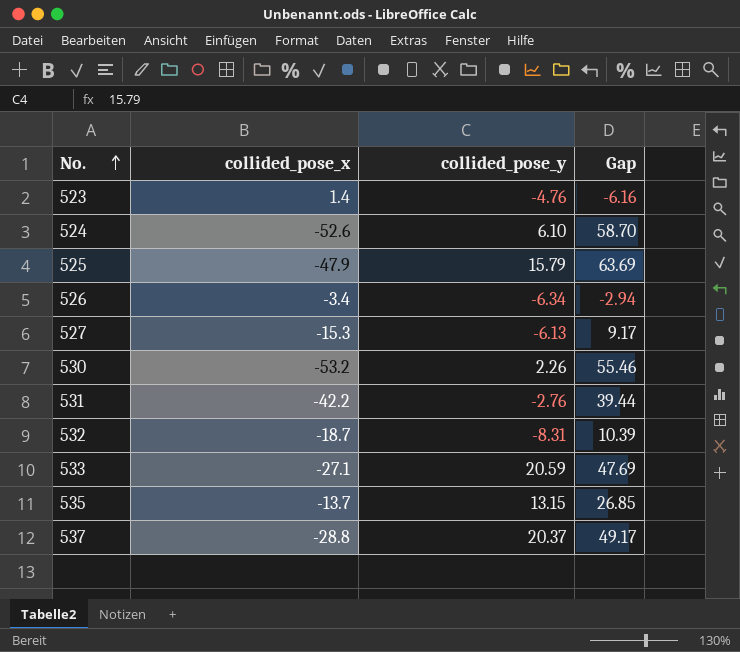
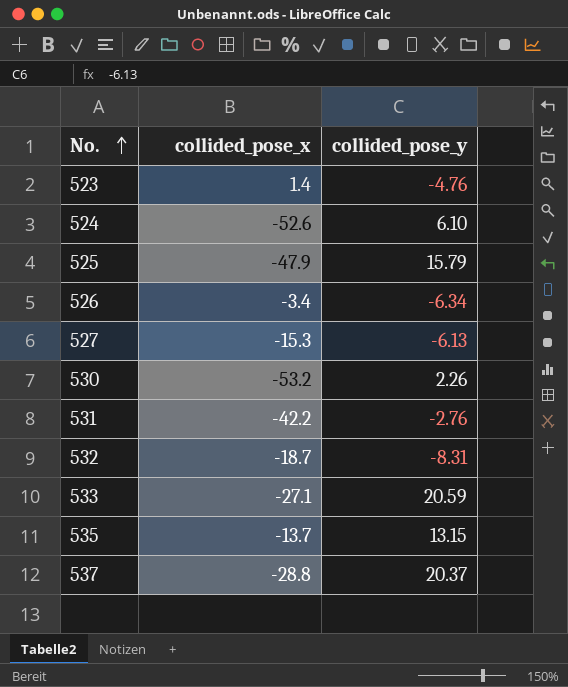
column Gap | formula: [collided_pose_y] - [collided_pose_x] -> none

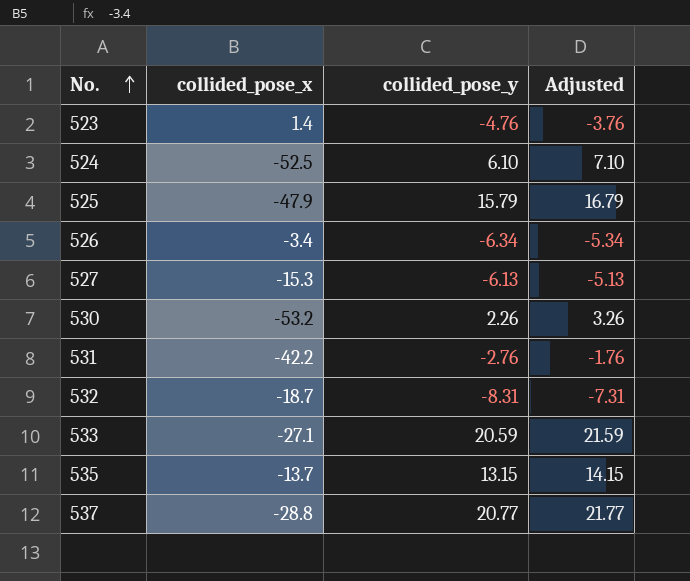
column Adjusted | formula: none -> [collided_pose_y] + 1
524 | collided_pose_x: -52.6 -> -52.5
537 | collided_pose_y: 20.37 -> 20.77

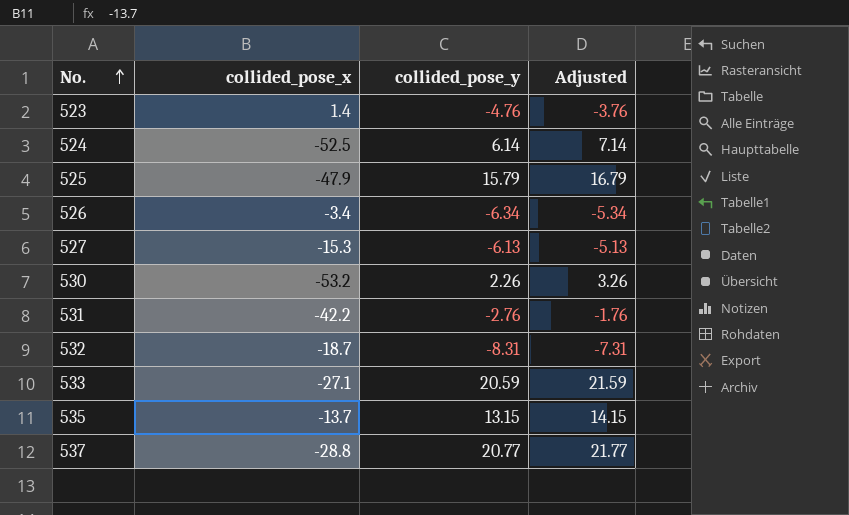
524 | collided_pose_y: 6.10 -> 6.14
524 | Adjusted: 7.10 -> 7.14

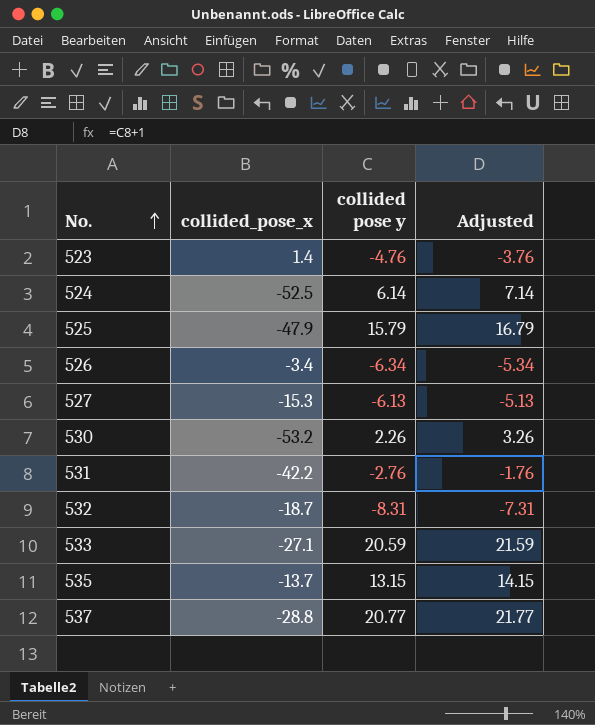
column name: collided_pose_y -> collided pose y

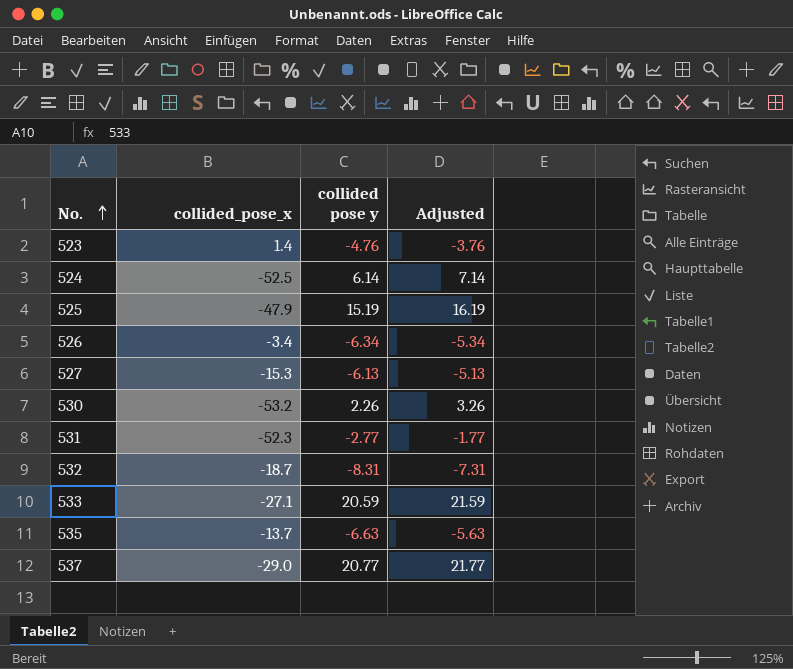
525 | collided pose y: 15.79 -> 15.19
525 | Adjusted: 16.79 -> 16.19
531 | collided_pose_x: -42.2 -> -52.3
531 | collided pose y: -2.76 -> -2.77
531 | Adjusted: -1.76 -> -1.77
535 | collided pose y: 13.15 -> -6.63
535 | Adjusted: 14.15 -> -5.63
537 | collided_pose_x: -28.8 -> -29.0

